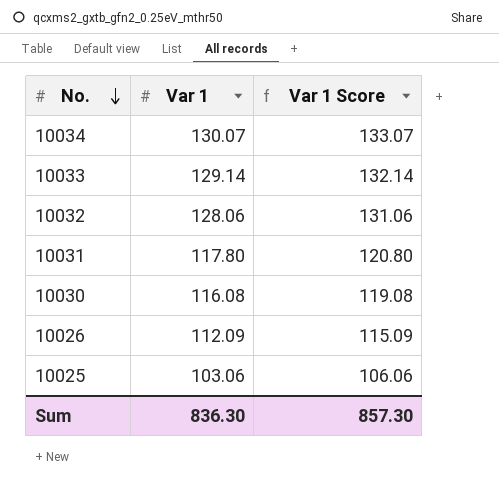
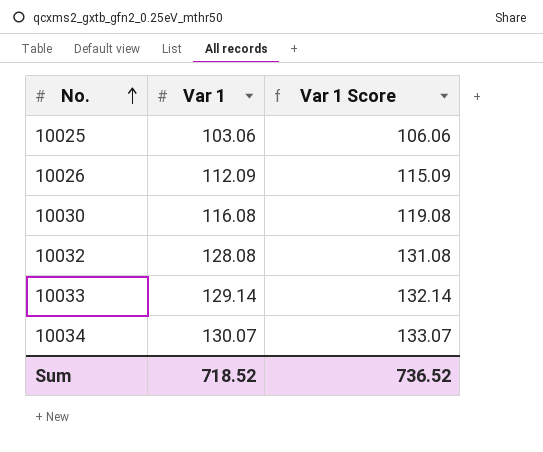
row order: No. descending -> No. ascending
row 10031: 117.80 | 120.80 -> none
10032 | Var 1: 128.06 -> 128.08
10032 | Var 1 Score: 131.06 -> 131.08
Sum | Var 1: 836.30 -> 718.52
Sum | Var 1 Score: 857.30 -> 736.52

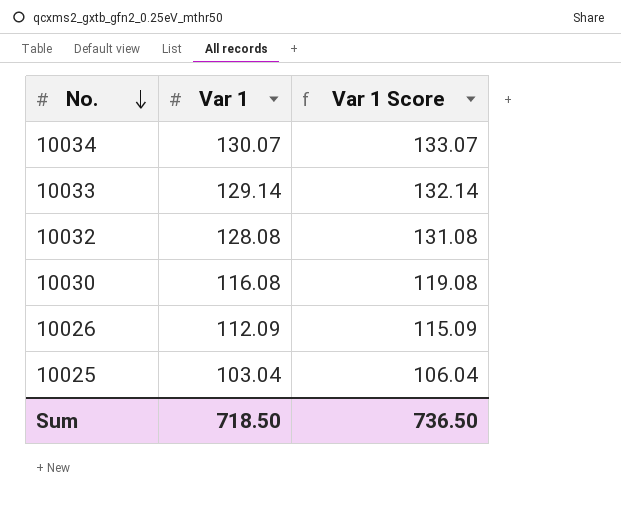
row order: No. ascending -> No. descending
10025 | Var 1: 103.06 -> 103.04
10025 | Var 1 Score: 106.06 -> 106.04
Sum | Var 1: 718.52 -> 718.50
Sum | Var 1 Score: 736.52 -> 736.50

